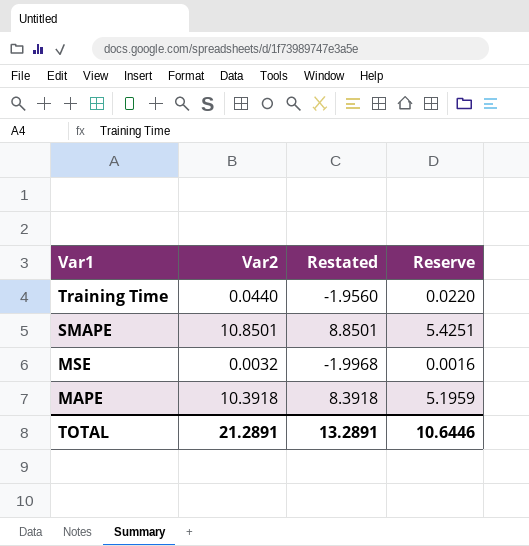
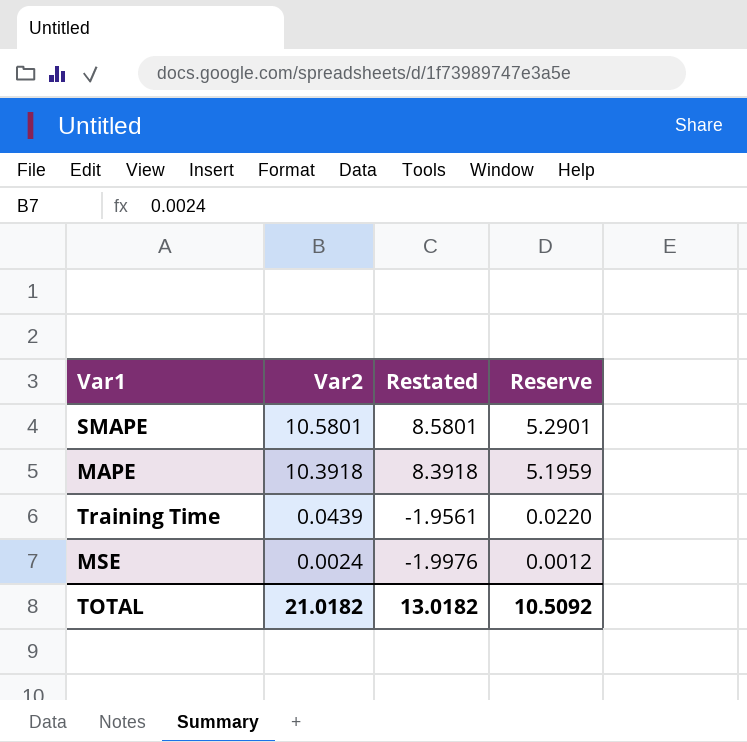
row order: Var1 descending -> Var2 descending
SMAPE | Var2: 10.8501 -> 10.5801
SMAPE | Restated: 8.8501 -> 8.5801
SMAPE | Reserve: 5.4251 -> 5.2901
Training Time | Var2: 0.0440 -> 0.0439
Training Time | Restated: -1.9560 -> -1.9561
MSE | Var2: 0.0032 -> 0.0024
MSE | Restated: -1.9968 -> -1.9976
MSE | Reserve: 0.0016 -> 0.0012
TOTAL | Var2: 21.2891 -> 21.0182
TOTAL | Restated: 13.2891 -> 13.0182
TOTAL | Reserve: 10.6446 -> 10.5092

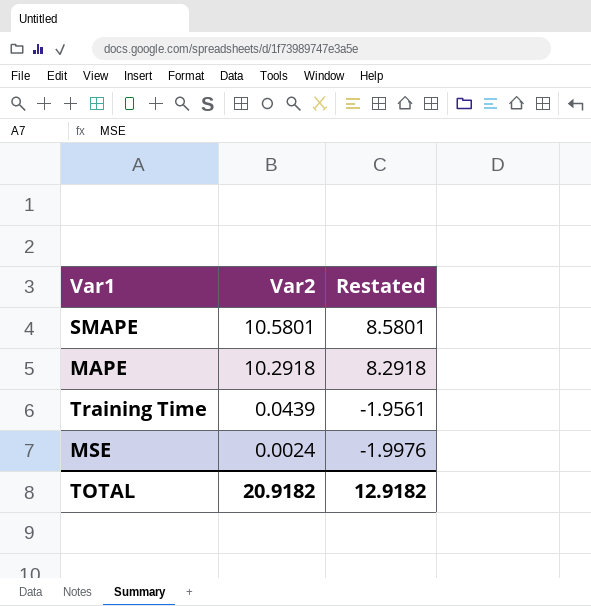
column Reserve | formula: [Var2] * 0.5 -> none
MAPE | Var2: 10.3918 -> 10.2918
MAPE | Restated: 8.3918 -> 8.2918
TOTAL | Var2: 21.0182 -> 20.9182
TOTAL | Restated: 13.0182 -> 12.9182

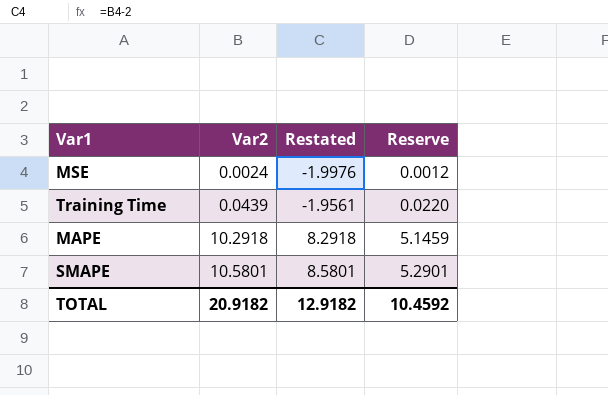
row order: Var2 descending -> Var2 ascending
column Reserve | formula: none -> [Var2] * 0.5

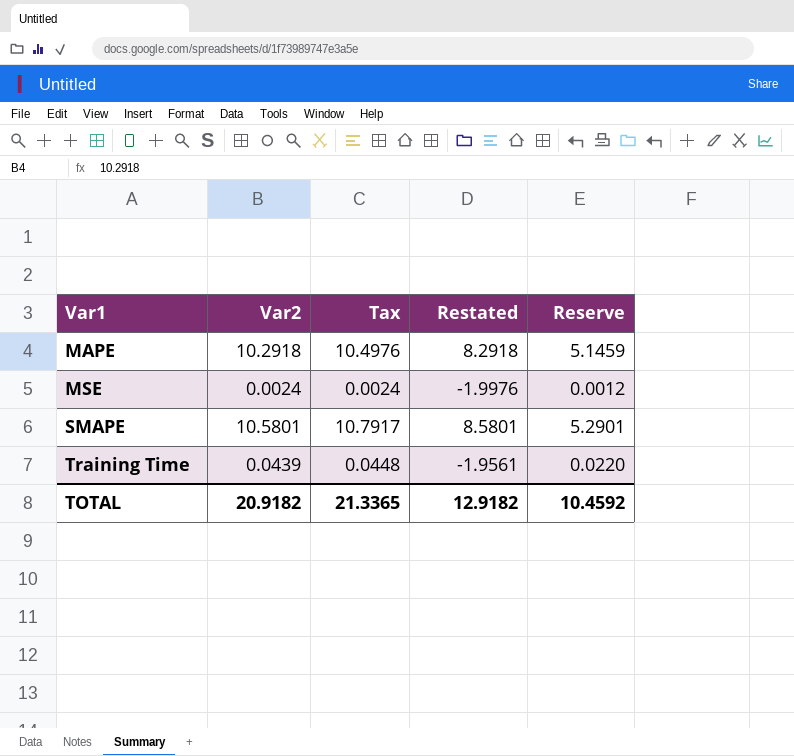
row order: Var2 ascending -> Var1 ascending
column Tax | formula: none -> [Var2] * 1.02

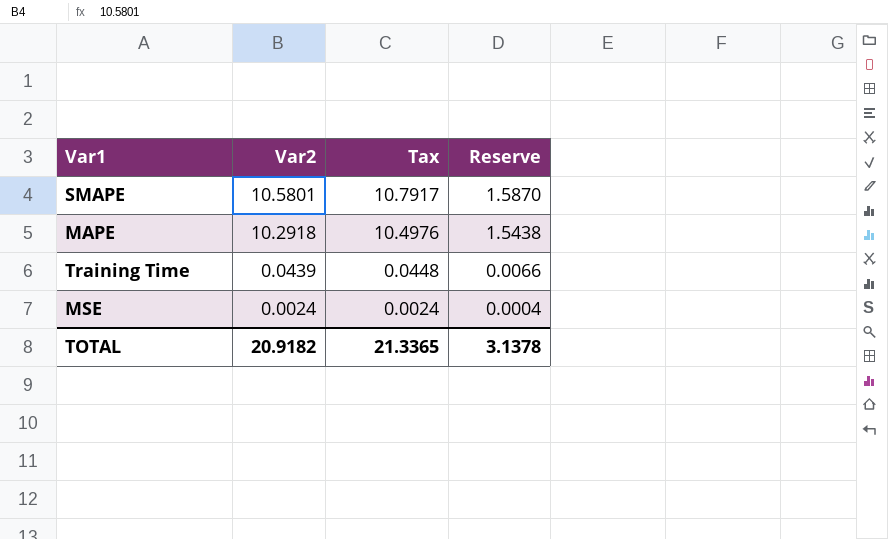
row order: Var1 ascending -> Var2 descending
column Restated | formula: [Var2] - 2 -> none
column Reserve | formula: [Var2] * 0.5 -> [Var2] * 0.15
TOTAL | Reserve: 10.4592 -> 3.1378

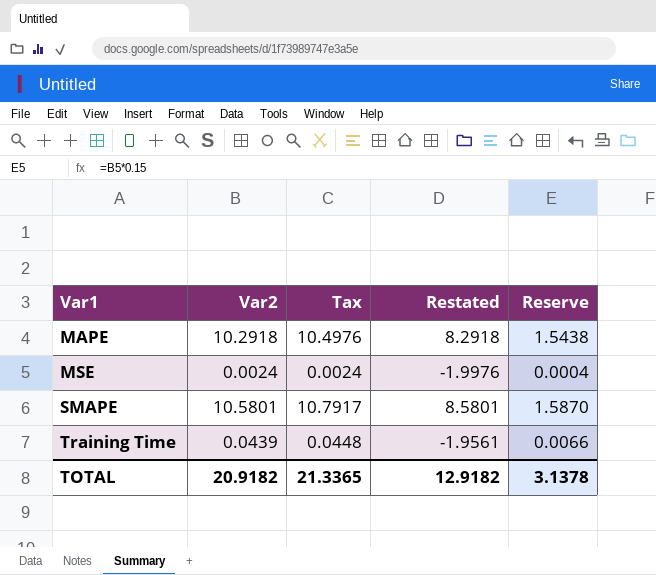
row order: Var2 descending -> Var1 ascending
column Restated | formula: none -> [Var2] - 2

